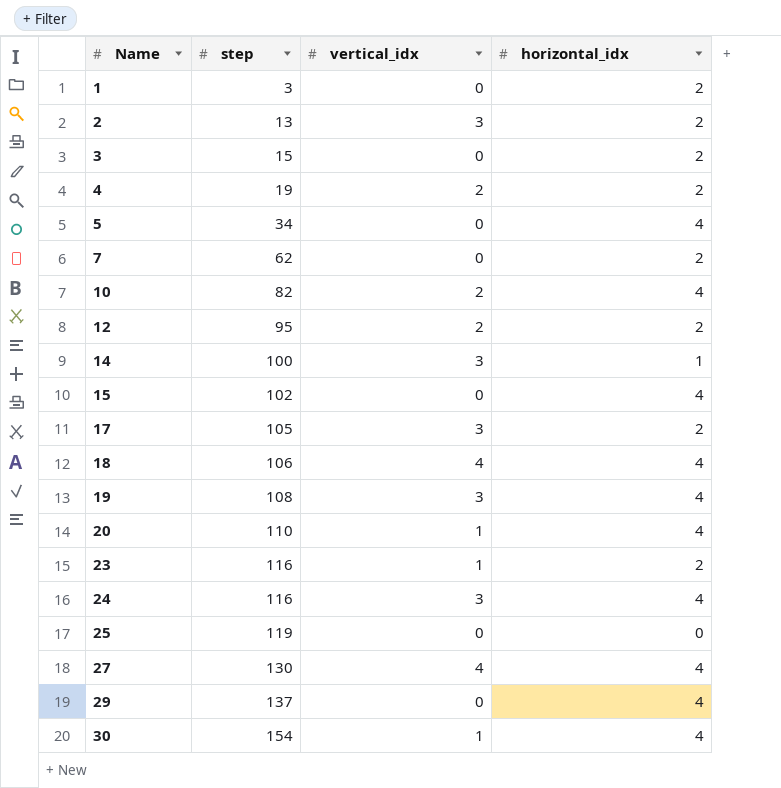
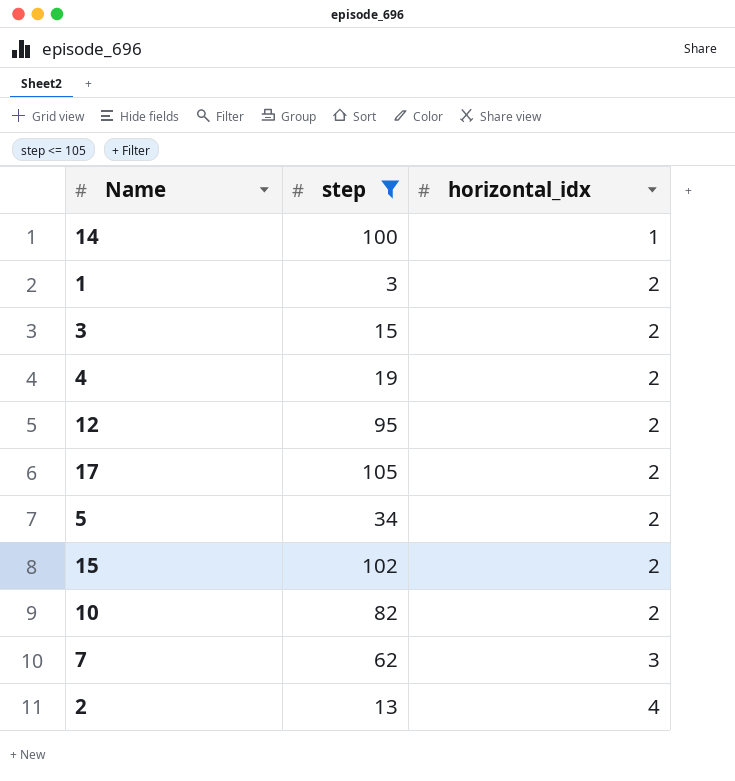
filter: none -> step <= 105
row order: Name ascending -> horizontal_idx ascending
column vertical_idx | position: 3 -> none
5 | horizontal_idx: 4 -> 2
15 | horizontal_idx: 4 -> 2
10 | horizontal_idx: 4 -> 2
7 | horizontal_idx: 2 -> 3
2 | horizontal_idx: 2 -> 4

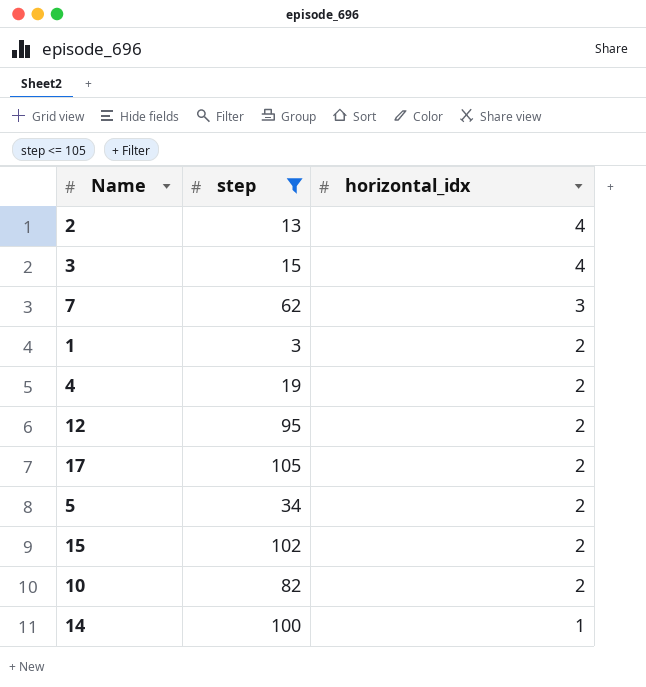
row order: horizontal_idx ascending -> horizontal_idx descending
3 | horizontal_idx: 2 -> 4

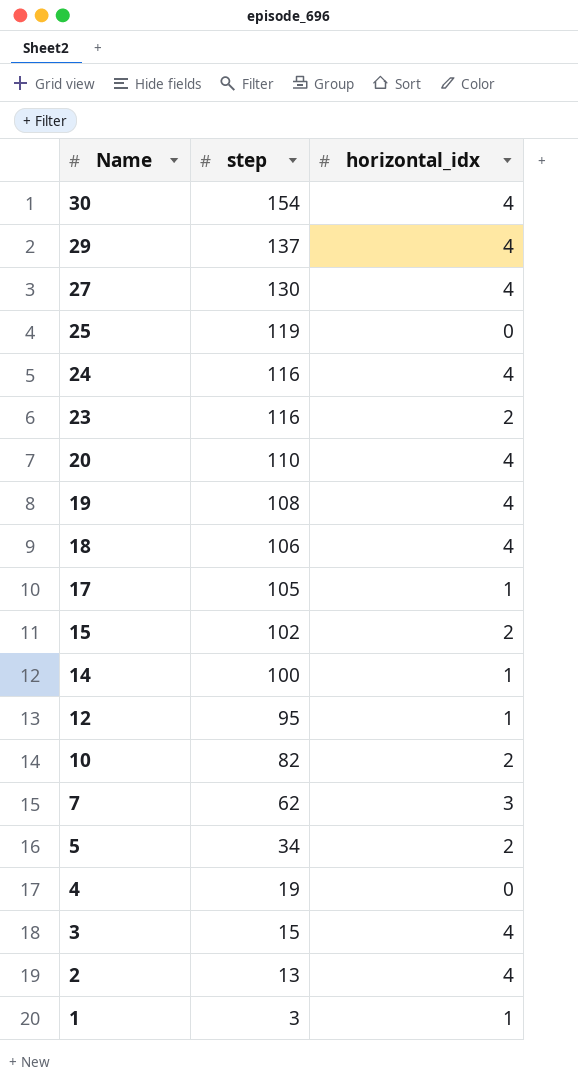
filter: step <= 105 -> none
row order: horizontal_idx descending -> Name descending
17 | horizontal_idx: 2 -> 1
12 | horizontal_idx: 2 -> 1
4 | horizontal_idx: 2 -> 0
1 | horizontal_idx: 2 -> 1

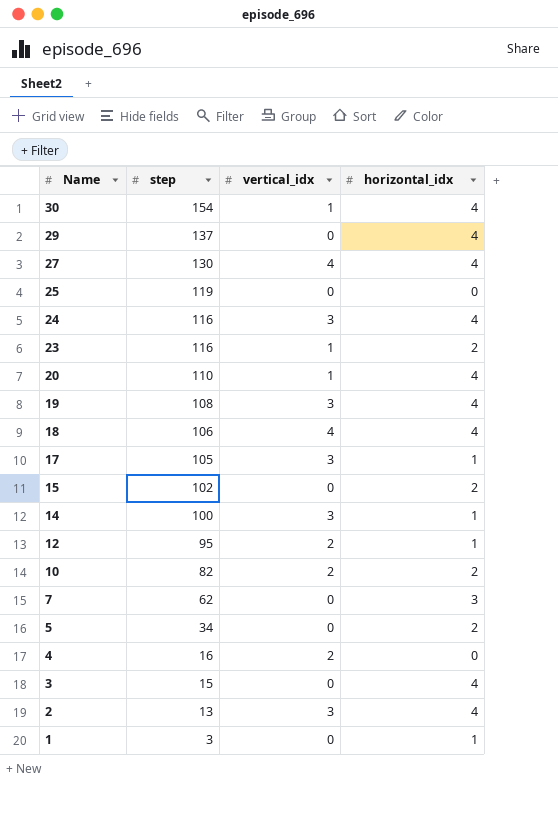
column vertical_idx | position: none -> 3
4 | step: 19 -> 16

